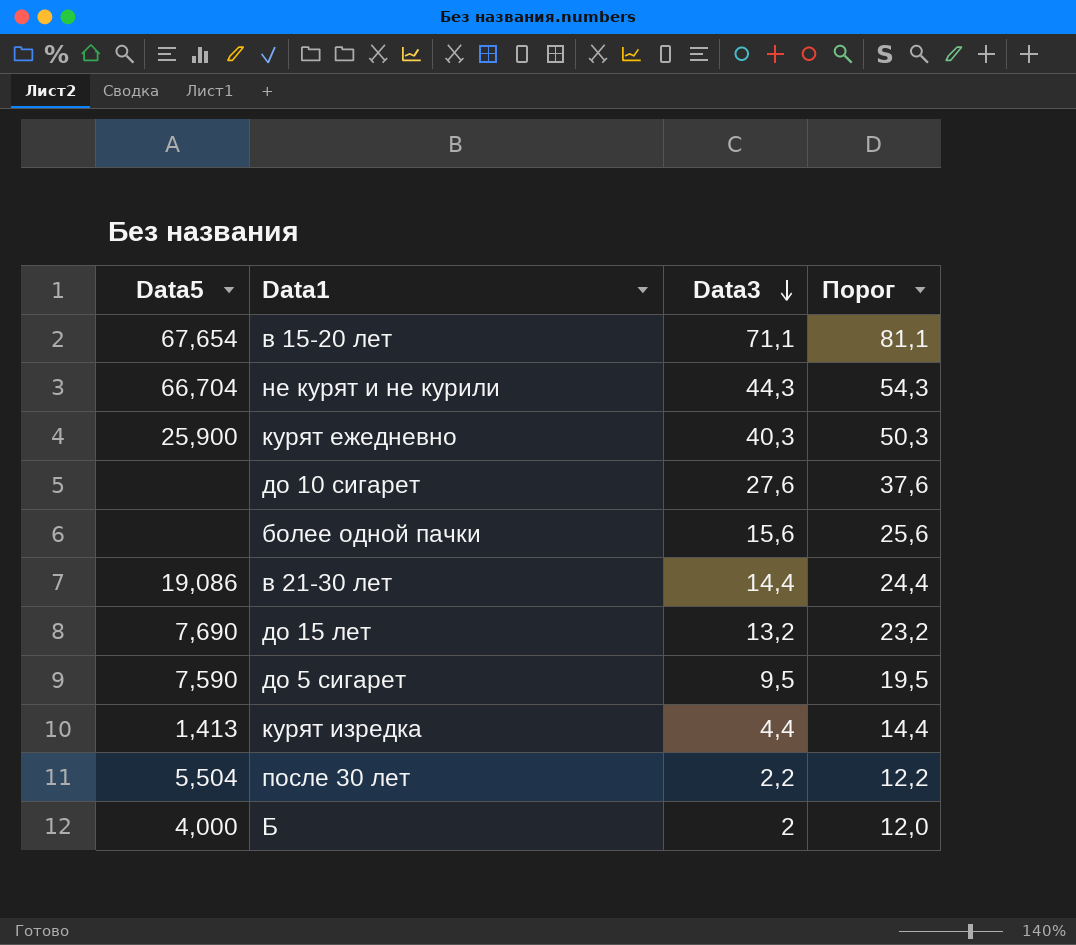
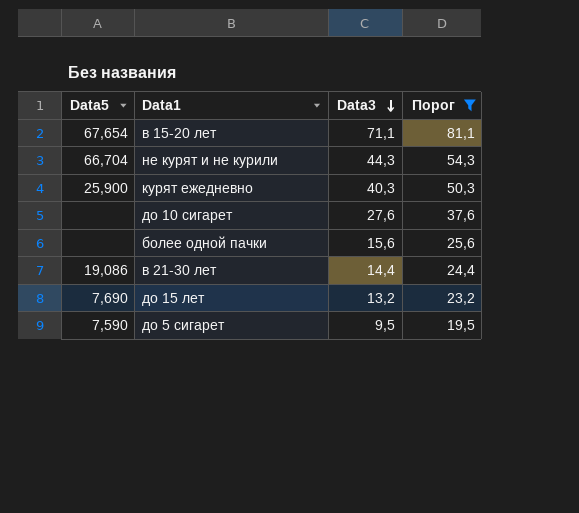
filter: none -> Порог >= 19,5

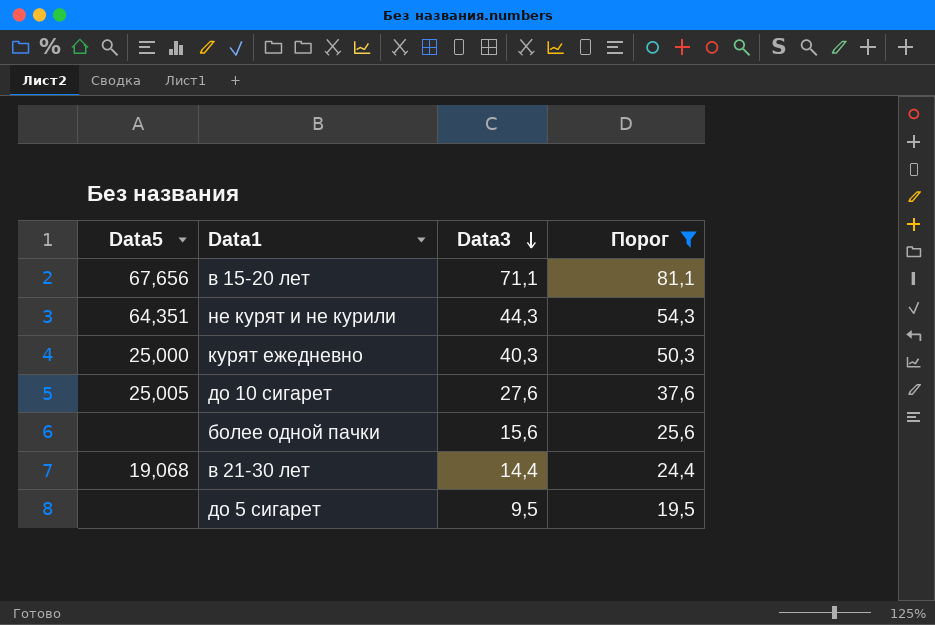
row до 15 лет: 7,690 | 13,2 | 23,2 -> none
в 15-20 лет | Data5: 67,654 -> 67,656
не курят и не курили | Data5: 66,704 -> 64,351
курят ежедневно | Data5: 25,900 -> 25,000
до 10 сигарет | Data5: none -> 25,005
в 21-30 лет | Data5: 19,086 -> 19,068
до 5 сигарет | Data5: 7,590 -> none

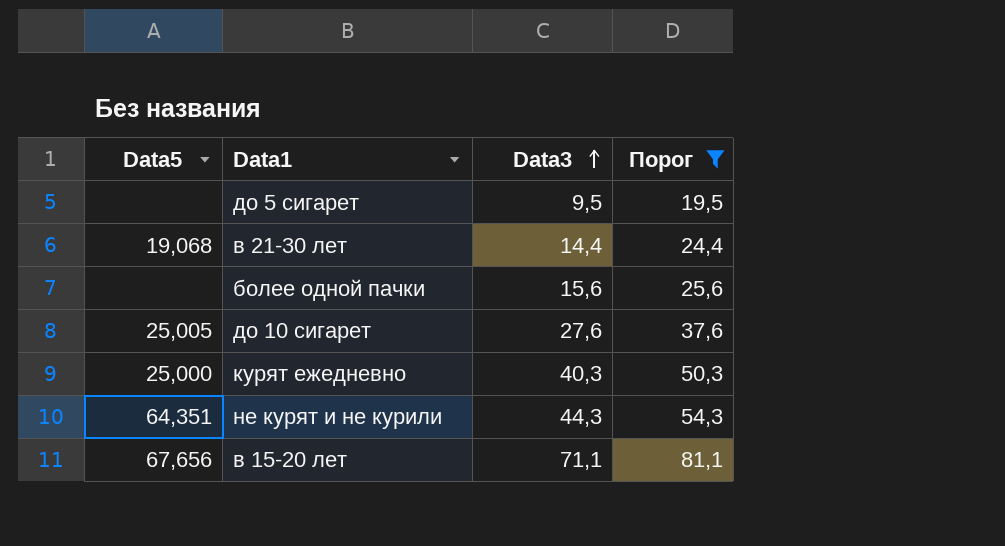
row order: Data3 descending -> Data3 ascending

